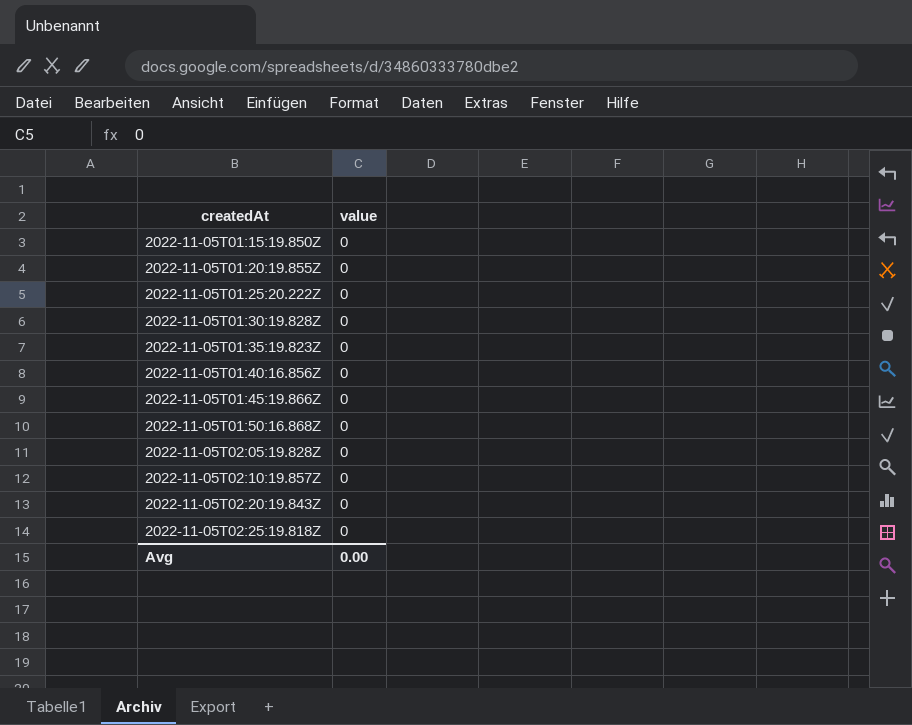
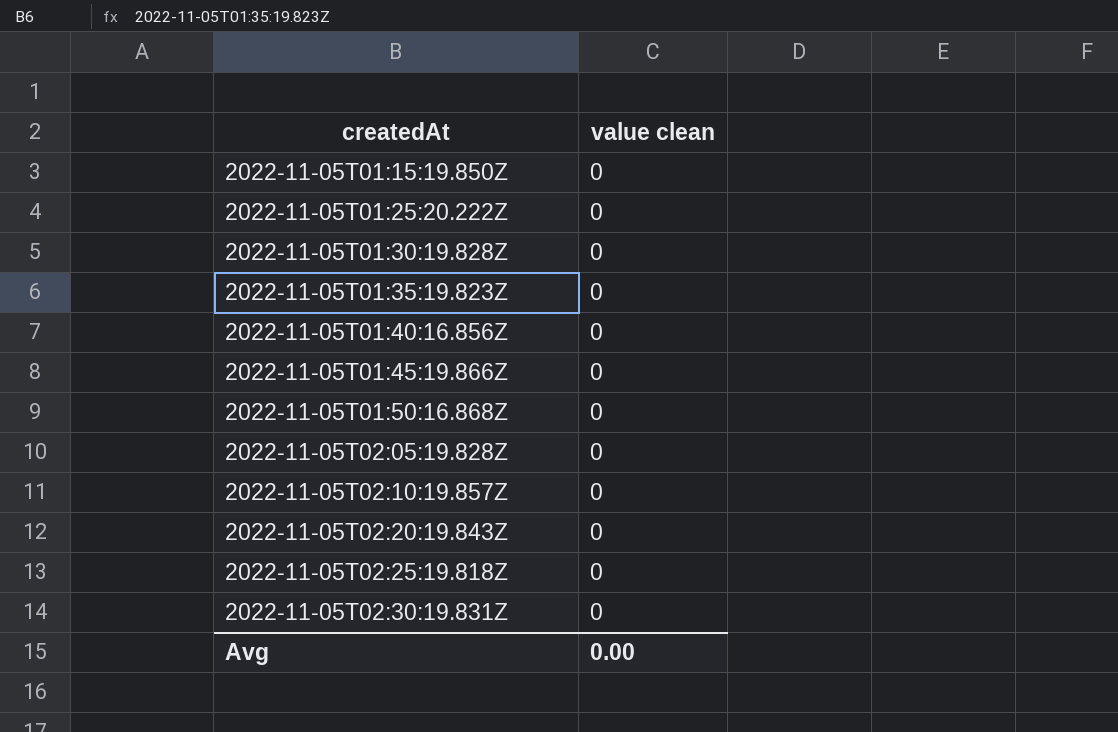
column name: value -> value clean
row 2022-11-05T01:20:19.855Z: 0 -> none
row 2022-11-05T02:30:19.831Z: none -> 0

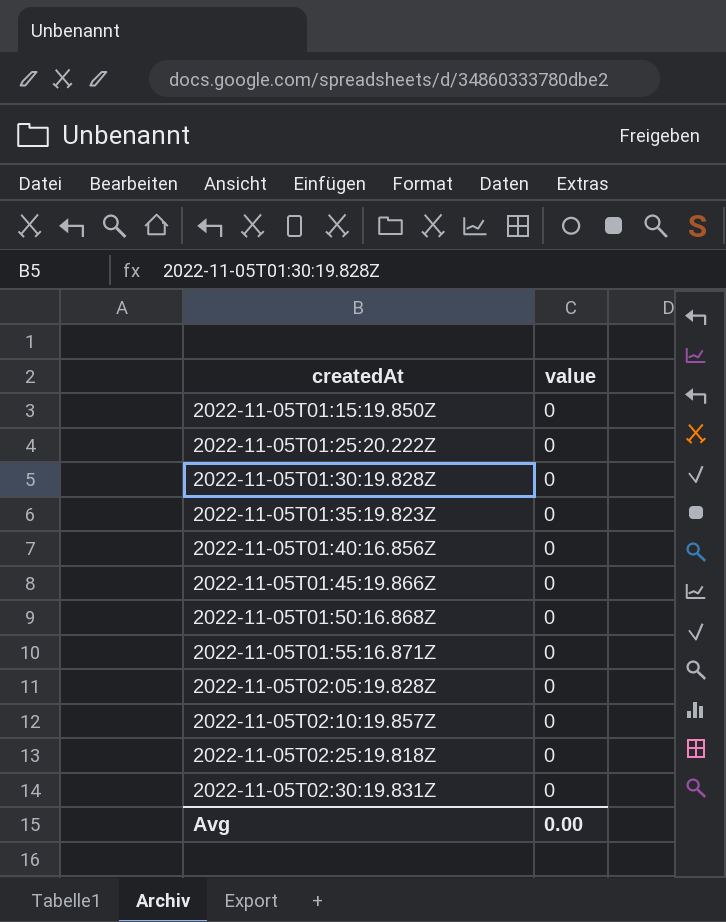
column name: value clean -> value
row 2022-11-05T02:20:19.843Z: 0 -> none
row 2022-11-05T01:55:16.871Z: none -> 0

